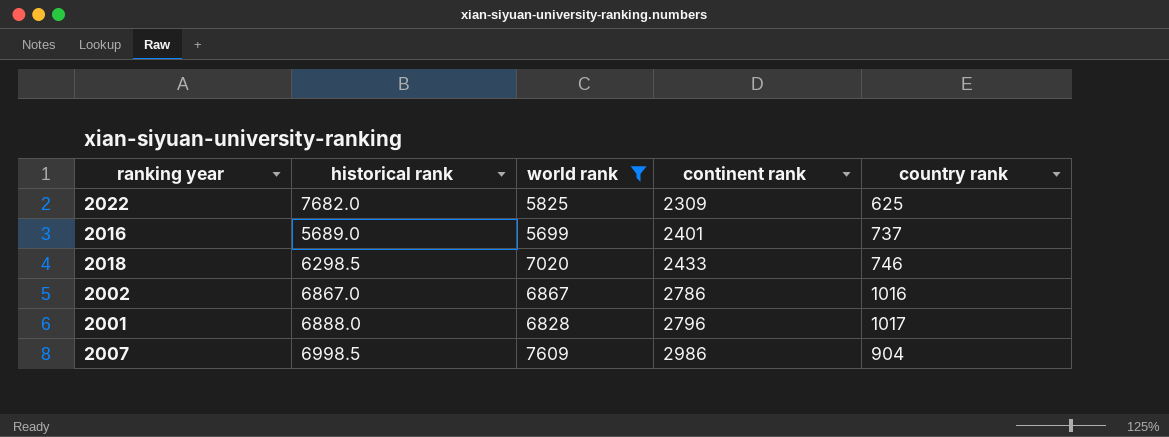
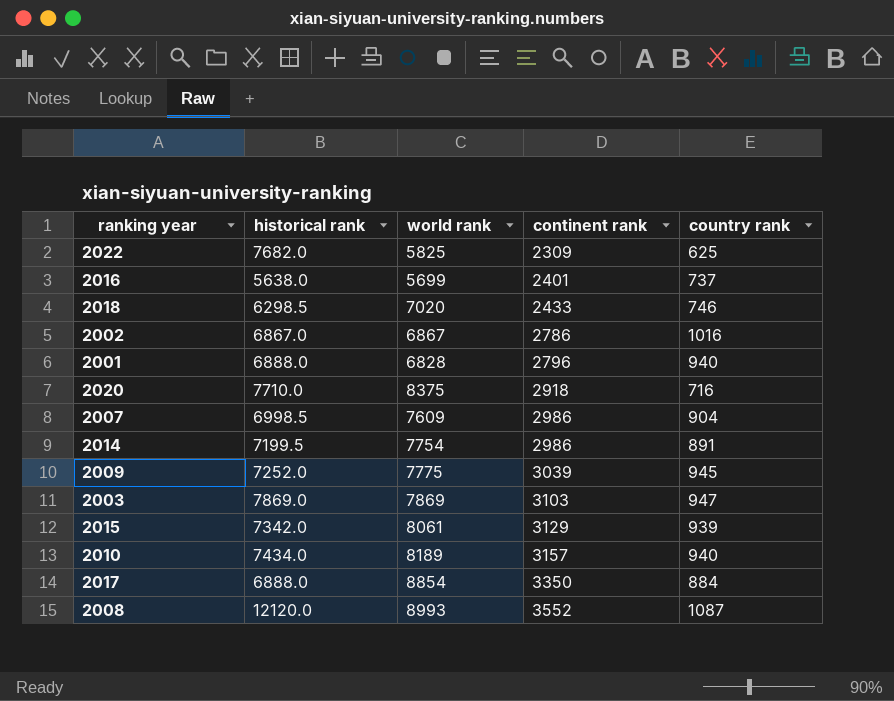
filter: world rank <= 7609 -> none
2016 | historical rank: 5689.0 -> 5638.0
2001 | country rank: 1017 -> 940

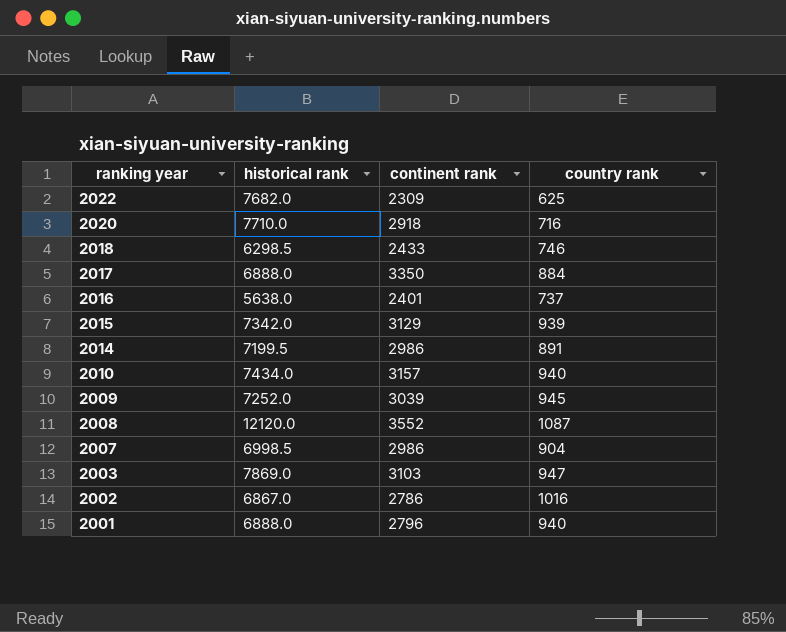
row order: continent rank ascending -> ranking year descending
column world rank | position: 3 -> none

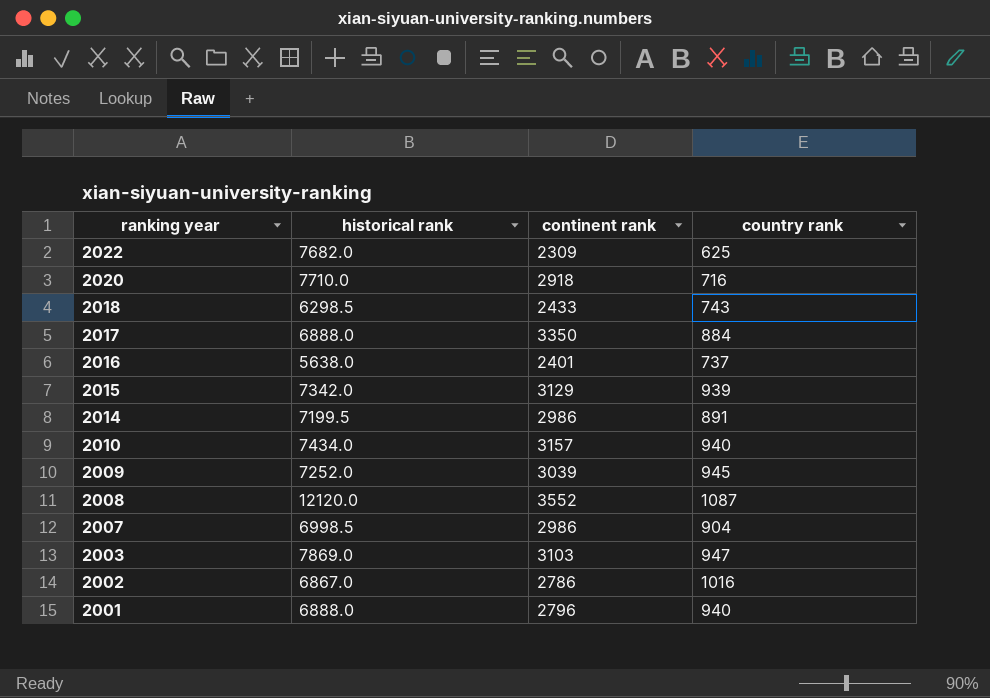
2018 | country rank: 746 -> 743

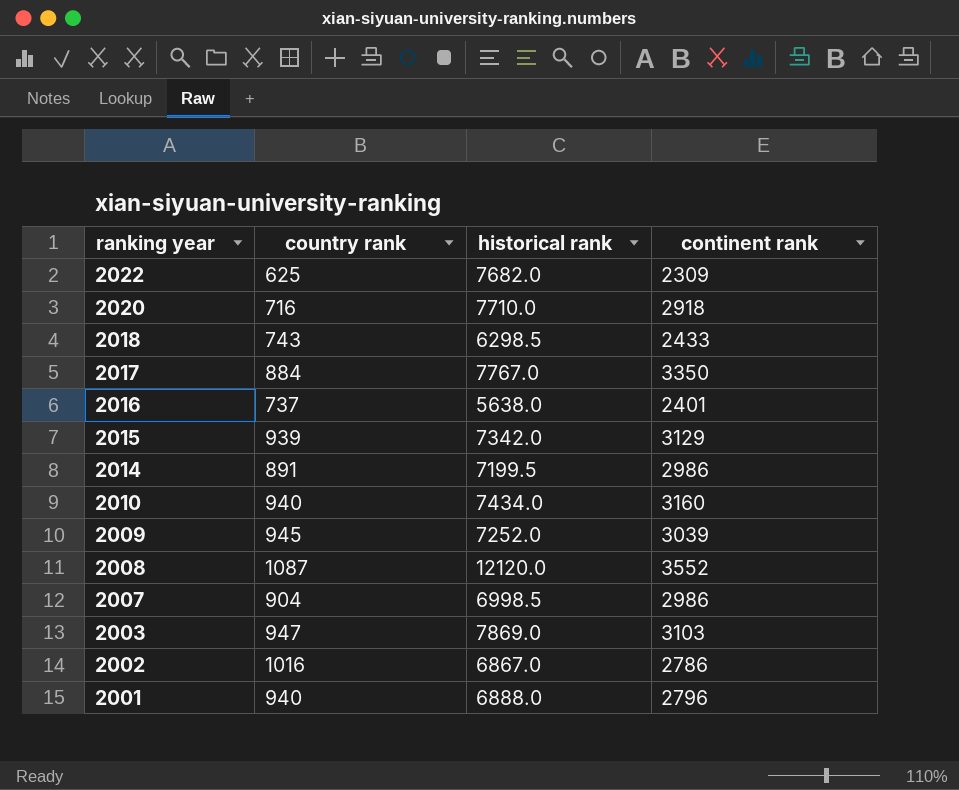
column country rank | position: 4 -> 2
2017 | historical rank: 6888.0 -> 7767.0
2010 | continent rank: 3157 -> 3160

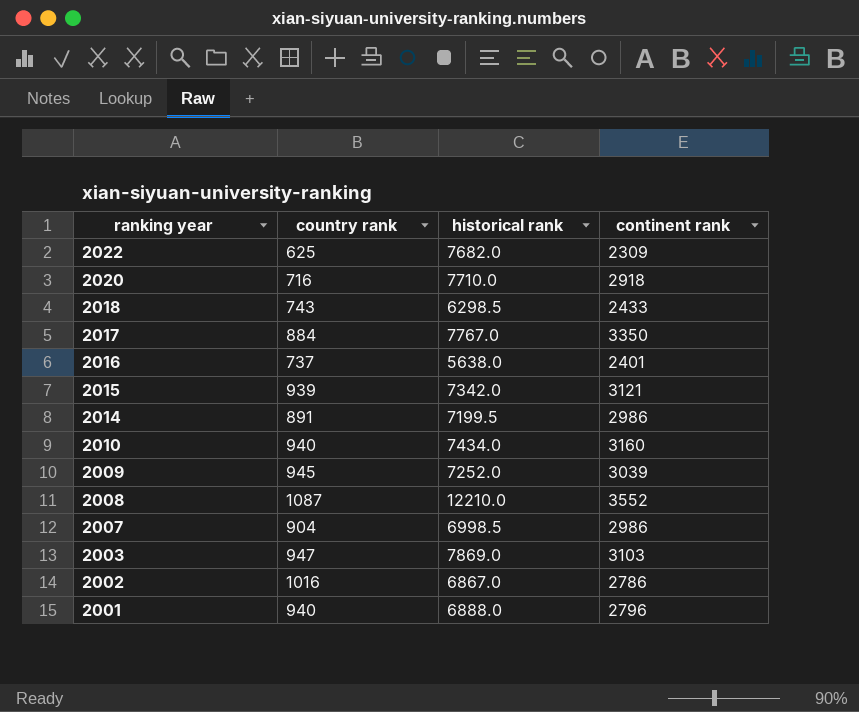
2015 | continent rank: 3129 -> 3121
2008 | historical rank: 12120.0 -> 12210.0

